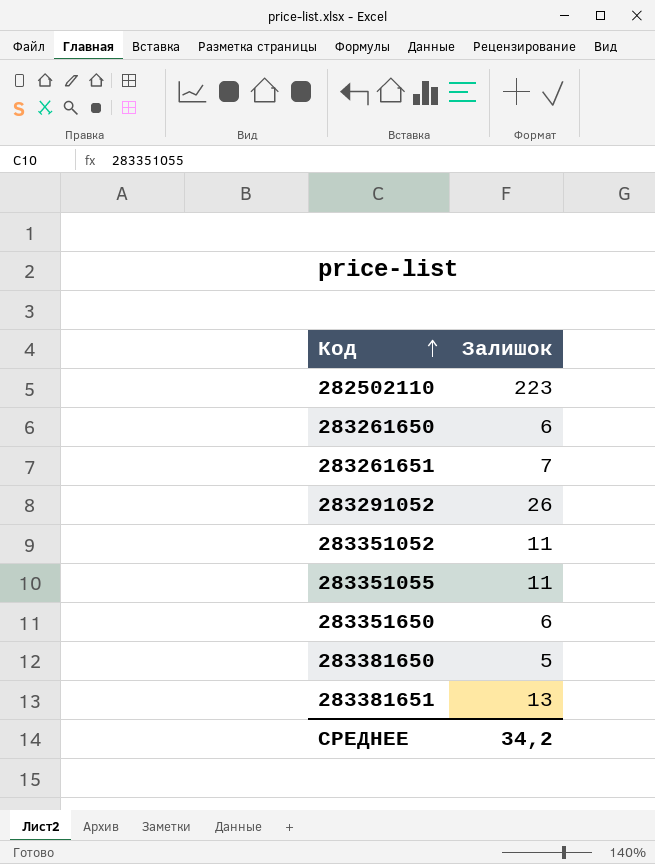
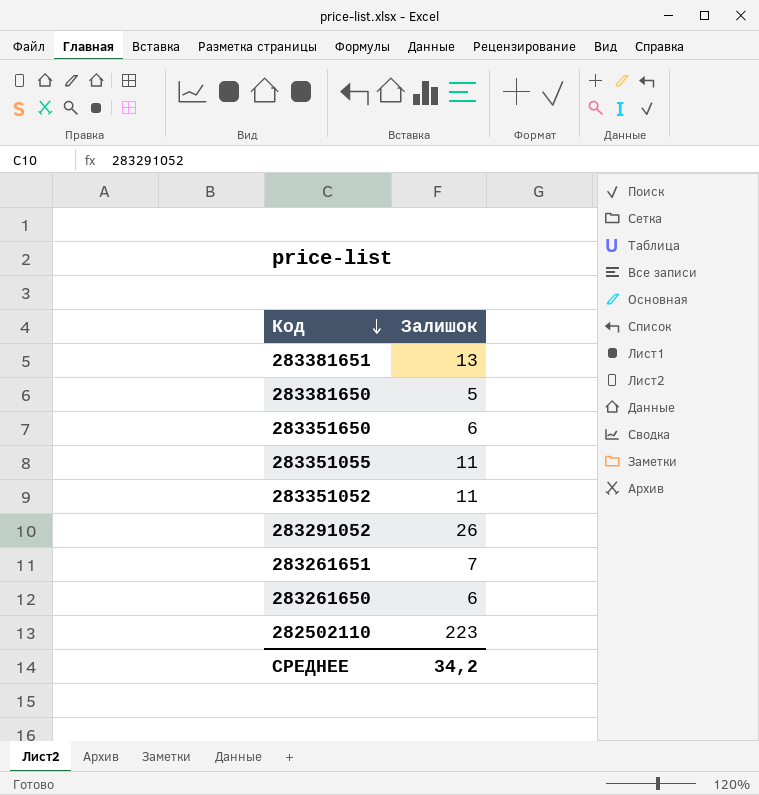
row order: Код ascending -> Код descending

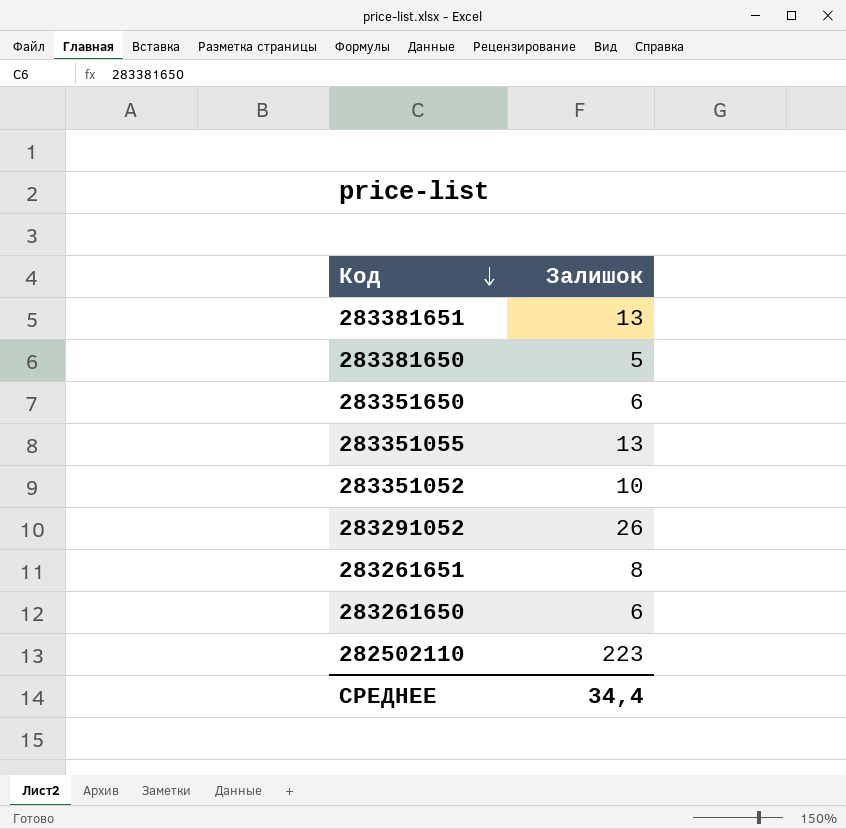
283351055 | Залишок: 11 -> 13
283351052 | Залишок: 11 -> 10
283261651 | Залишок: 7 -> 8
СРЕДНЕЕ | Залишок: 34,2 -> 34,4

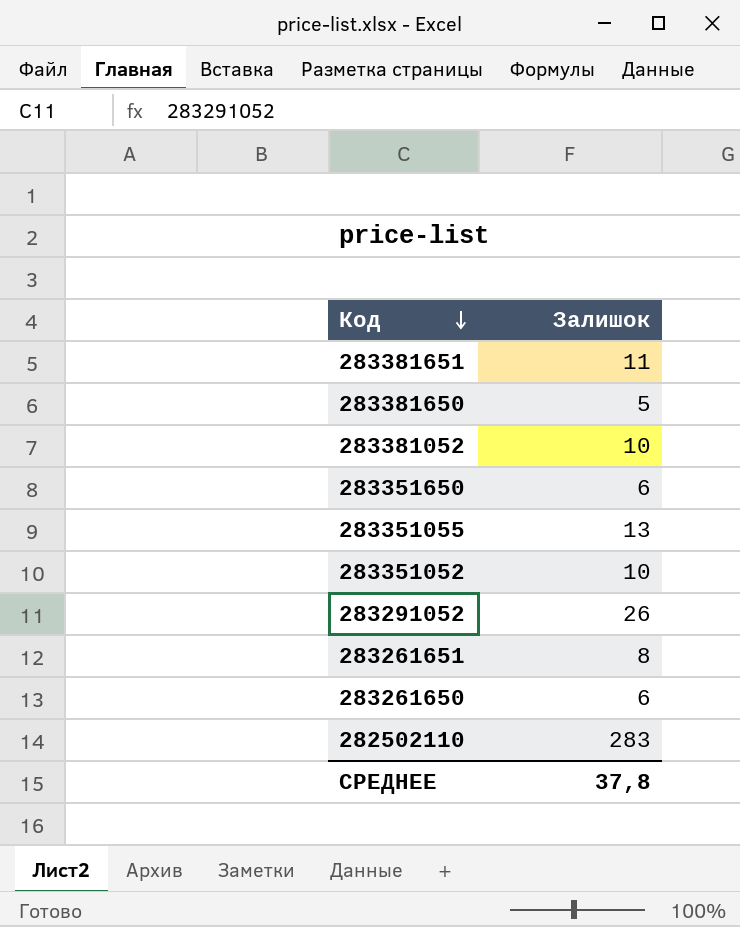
283381651 | Залишок: 13 -> 11
row 283381052: none -> 10
282502110 | Залишок: 223 -> 283
СРЕДНЕЕ | Залишок: 34,4 -> 37,8

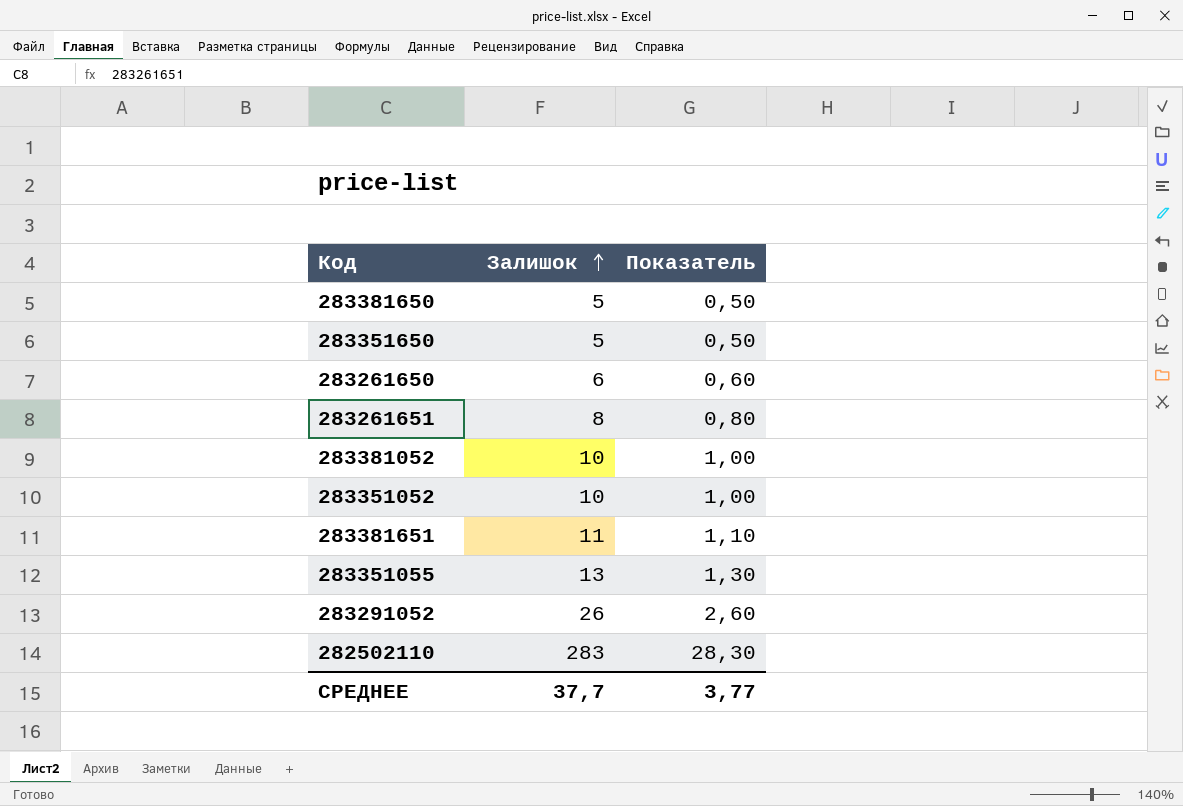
row order: Код descending -> Залишок ascending
column Показатель | formula: none -> [Залишок] * 0,1
283351650 | Залишок: 6 -> 5
СРЕДНЕЕ | Залишок: 37,8 -> 37,7

